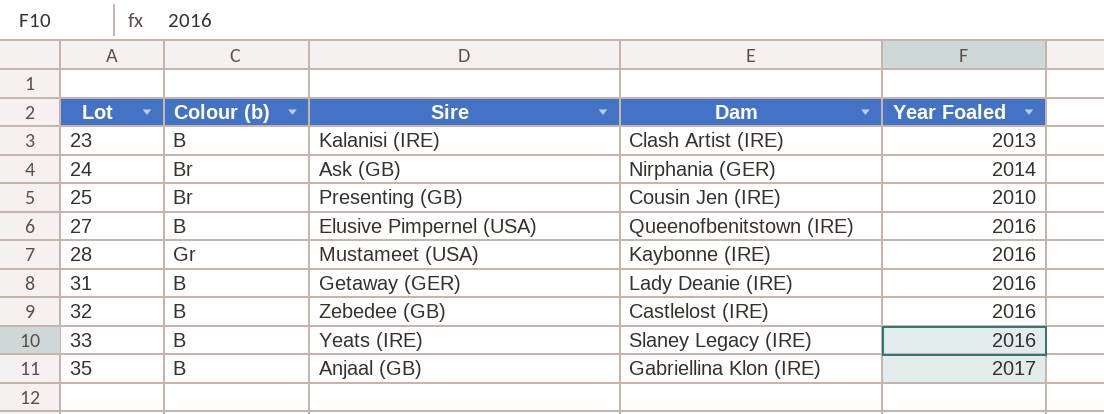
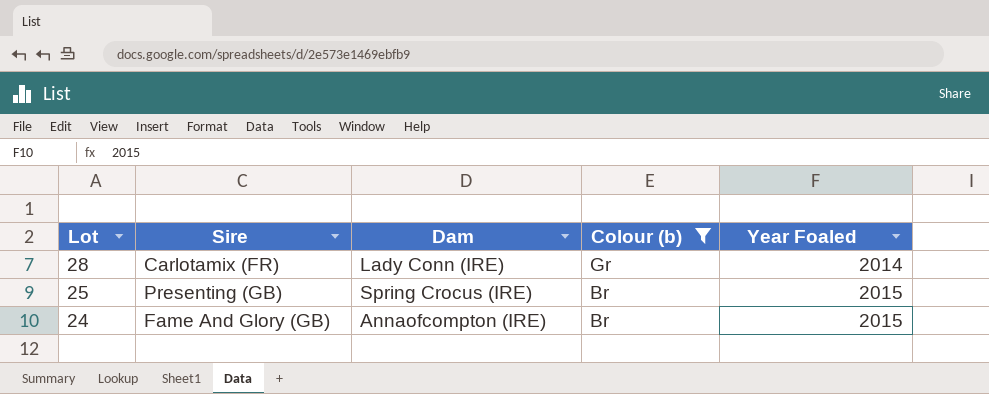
filter: none -> Colour (b) != B
row order: Lot ascending -> Lot descending
column Colour (b) | position: 2 -> 4
28 | Sire: Mustameet (USA) -> Carlotamix (FR)
28 | Dam: Kaybonne (IRE) -> Lady Conn (IRE)
28 | Year Foaled: 2016 -> 2014
25 | Dam: Cousin Jen (IRE) -> Spring Crocus (IRE)
25 | Year Foaled: 2010 -> 2015
24 | Sire: Ask (GB) -> Fame And Glory (GB)
24 | Dam: Nirphania (GER) -> Annaofcompton (IRE)
24 | Year Foaled: 2014 -> 2015

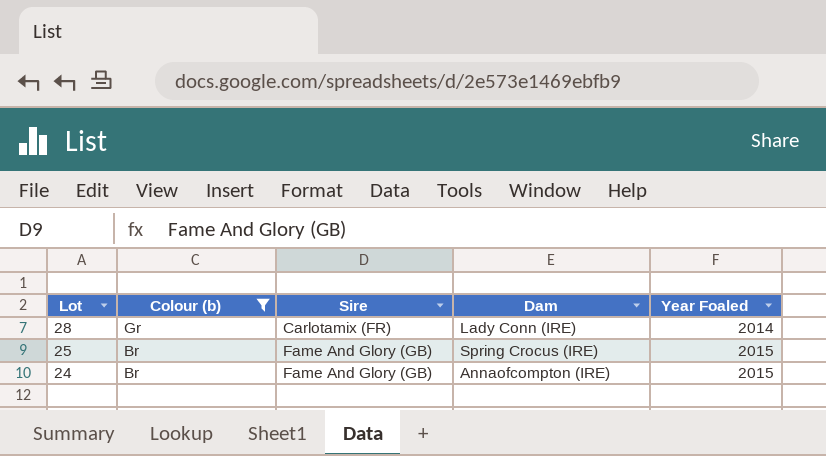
column Colour (b) | position: 4 -> 2
25 | Sire: Presenting (GB) -> Fame And Glory (GB)

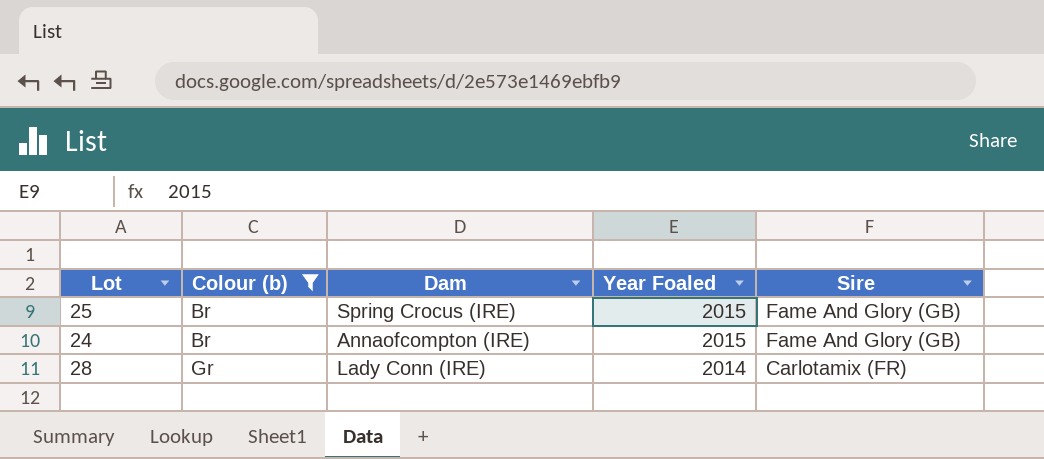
row order: Lot descending -> Colour (b) ascending
column Sire | position: 3 -> 5

